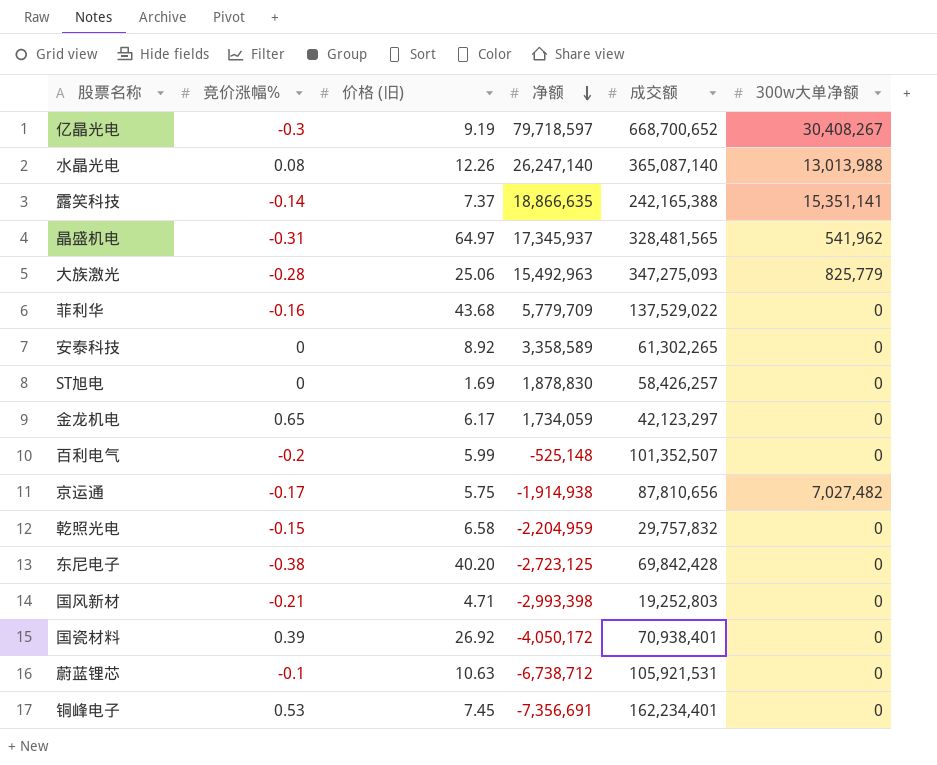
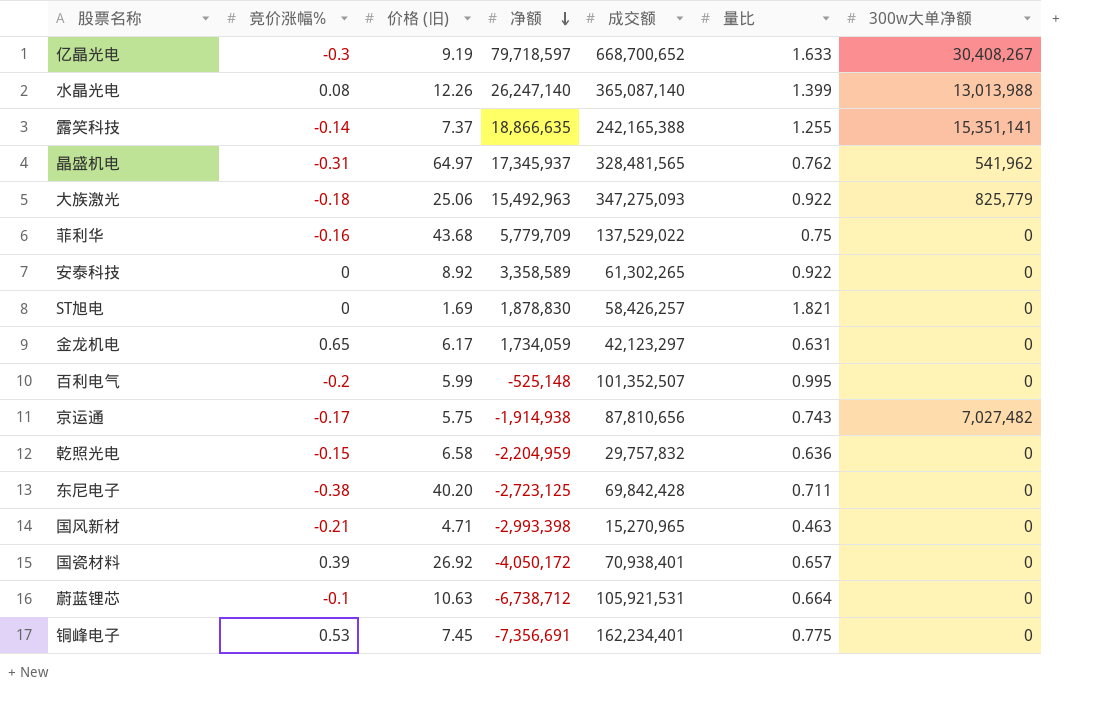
column 量比 | position: none -> 6
大族激光 | 竞价涨幅%: -0.28 -> -0.18
国风新材 | 成交额: 19,252,803 -> 15,270,965

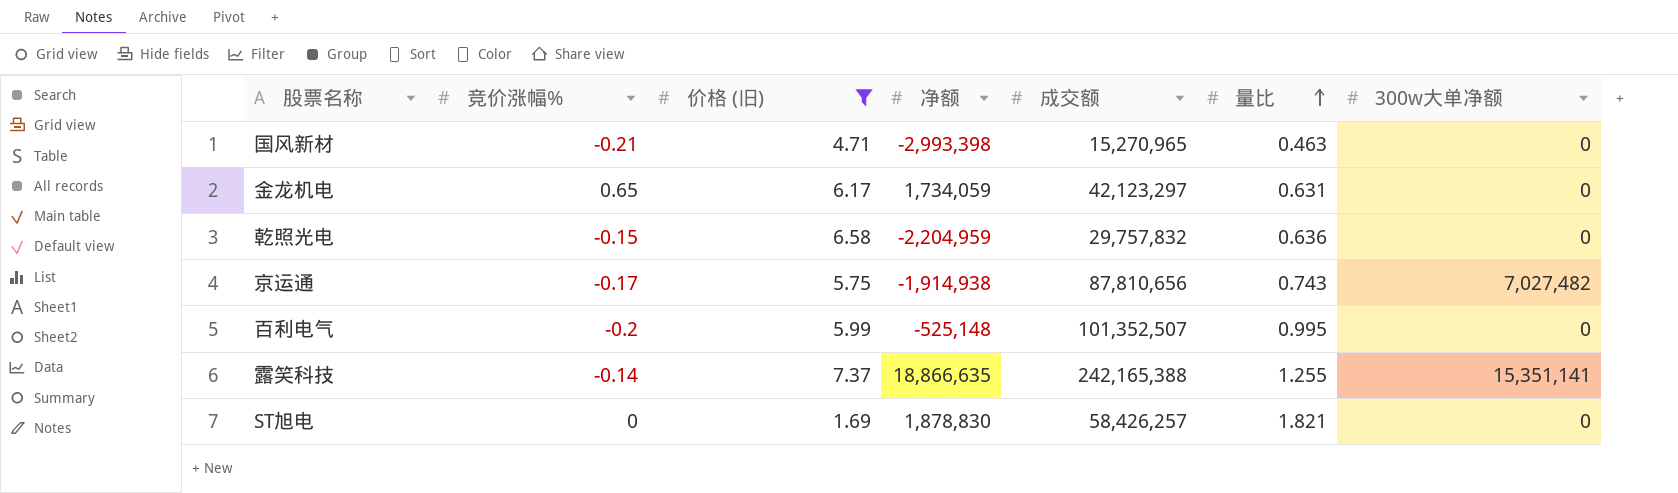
filter: none -> 价格 (旧) <= 7.37
row order: 净额 descending -> 量比 ascending

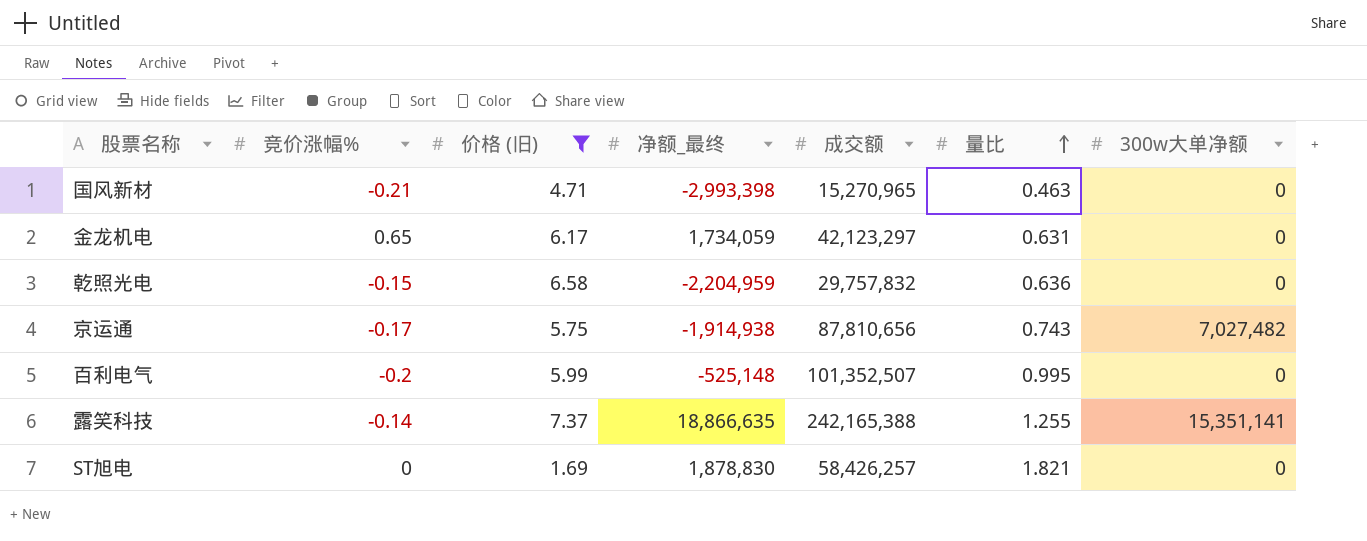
column name: 净额 -> 净额_最终

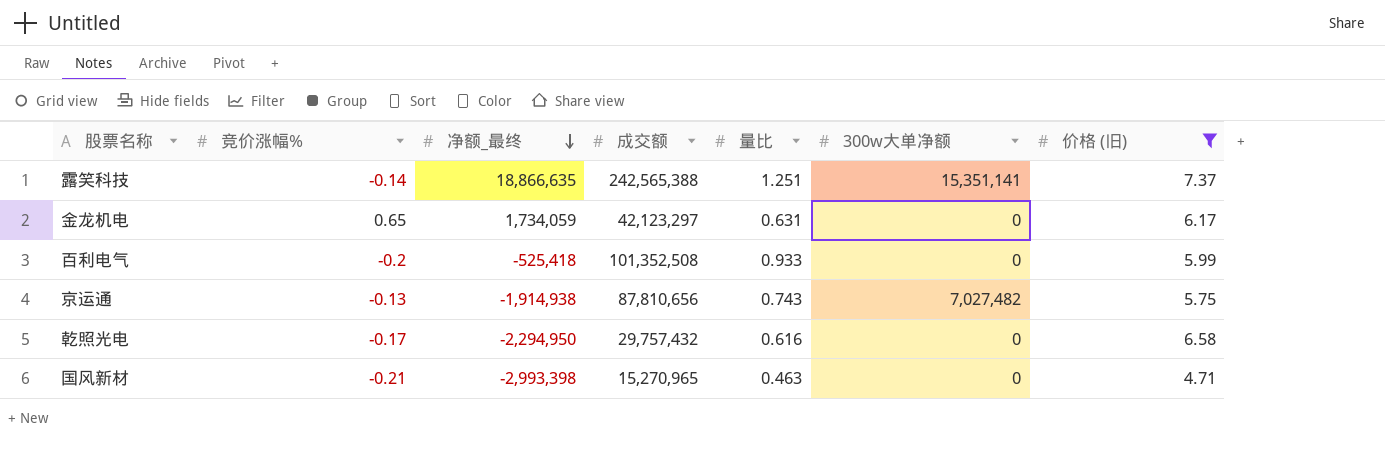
row order: 量比 ascending -> 净额_最终 descending
column 价格 (旧) | position: 3 -> 7
row ST旭电: 0 | 1.69 | 1,878,830 | 58,426,257 | 1.821 | 0 -> none
露笑科技 | 成交额: 242,165,388 -> 242,565,388
露笑科技 | 量比: 1.255 -> 1.251
百利电气 | 净额_最终: -525,148 -> -525,418
百利电气 | 成交额: 101,352,507 -> 101,352,508
百利电气 | 量比: 0.995 -> 0.933
京运通 | 竞价涨幅%: -0.17 -> -0.13
乾照光电 | 竞价涨幅%: -0.15 -> -0.17
乾照光电 | 净额_最终: -2,204,959 -> -2,294,950
乾照光电 | 成交额: 29,757,832 -> 29,757,432
乾照光电 | 量比: 0.636 -> 0.616

